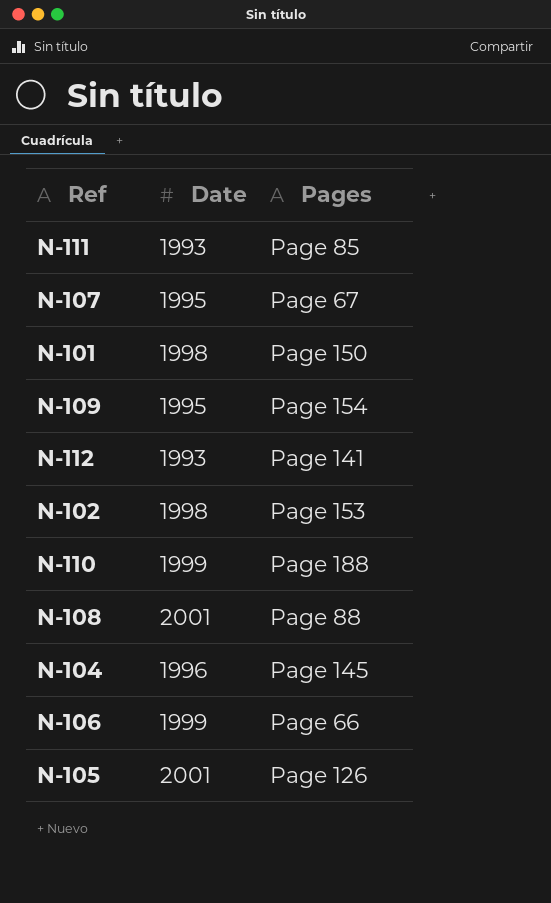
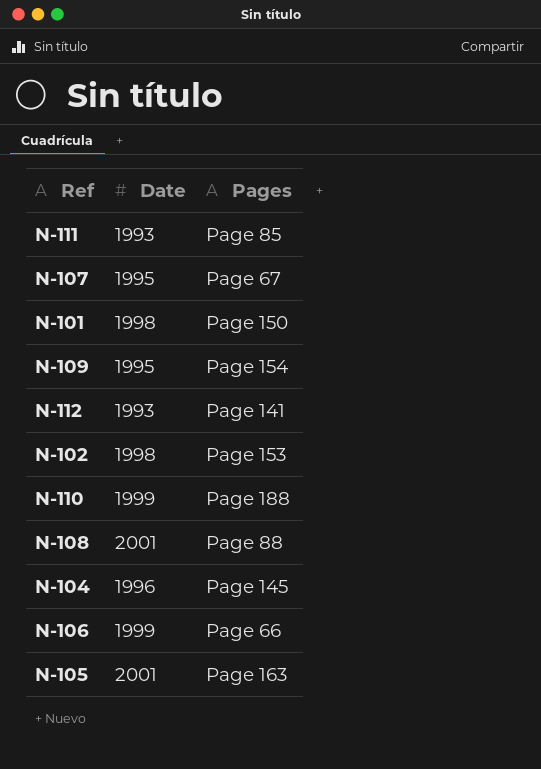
N-105 | Pages: Page 126 -> Page 163

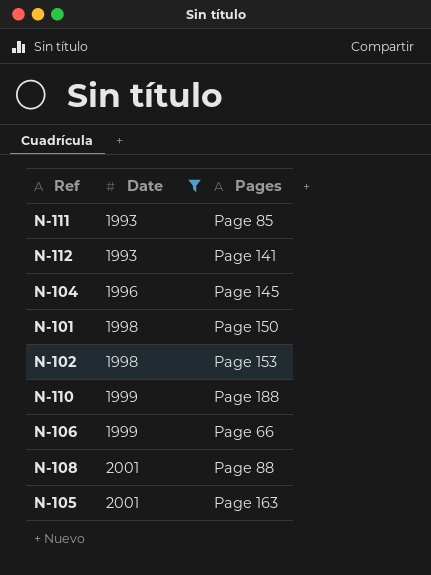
filter: none -> Date != 1995
row order: none -> Date ascending

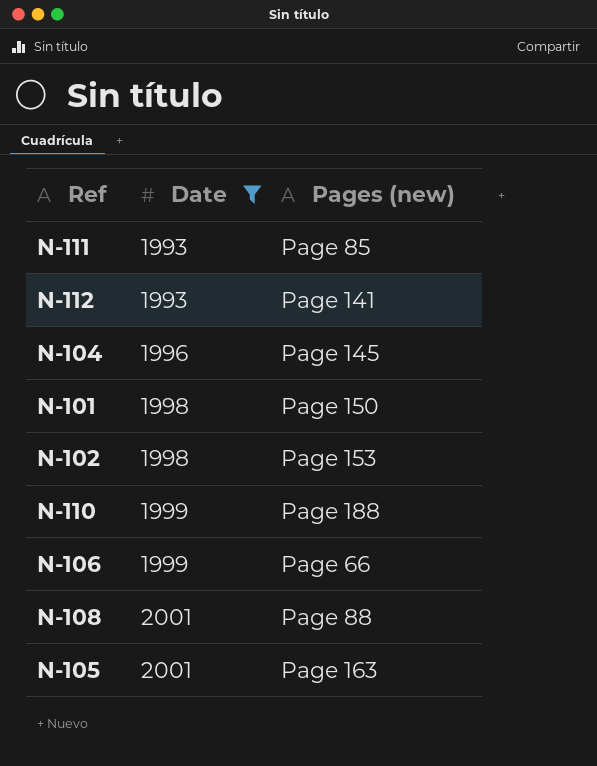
column name: Pages -> Pages (new)

